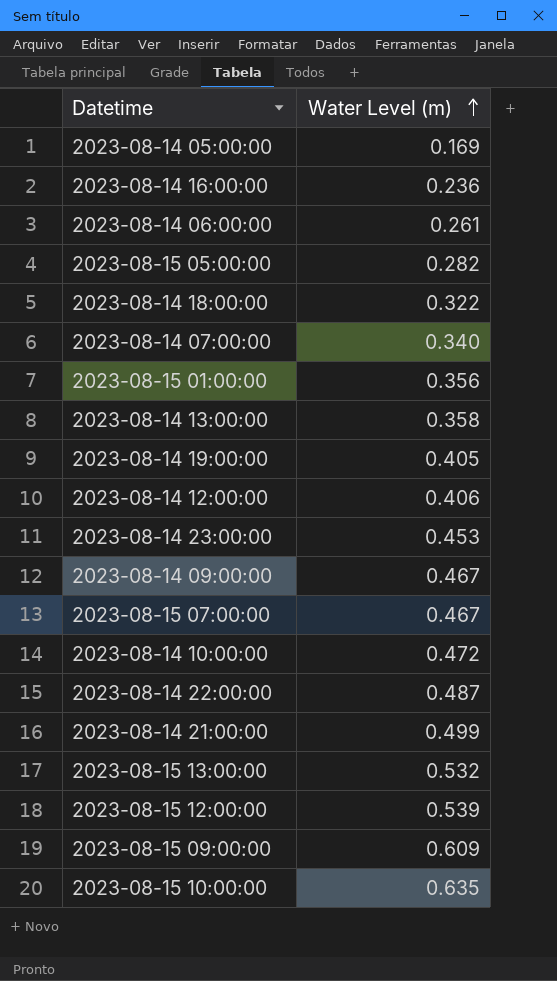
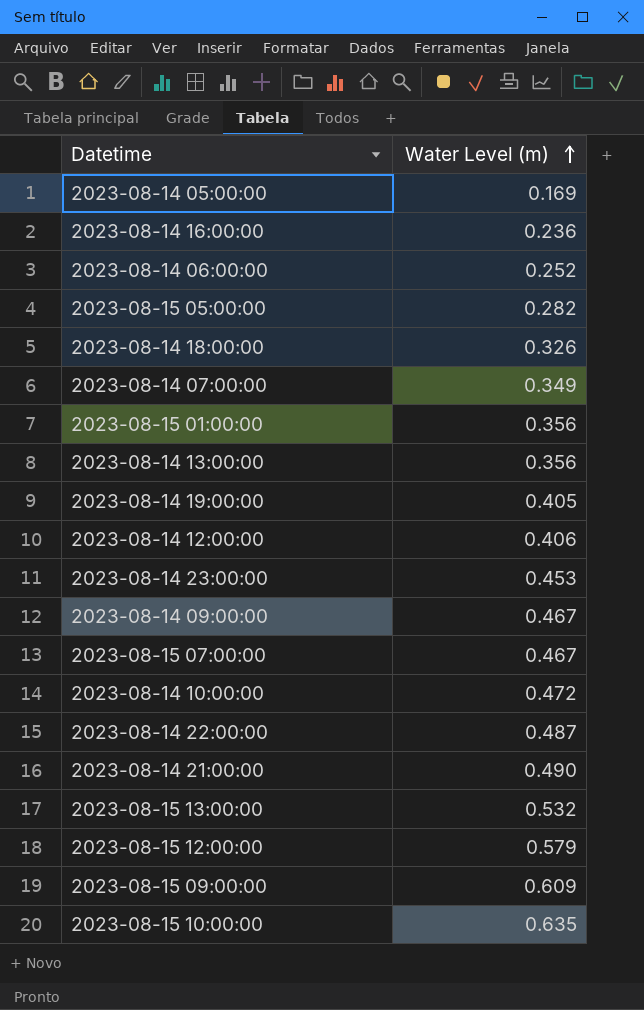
2023-08-14 06:00:00 | Water Level (m): 0.261 -> 0.252
2023-08-14 18:00:00 | Water Level (m): 0.322 -> 0.326
2023-08-14 07:00:00 | Water Level (m): 0.340 -> 0.349
2023-08-14 13:00:00 | Water Level (m): 0.358 -> 0.356
2023-08-14 21:00:00 | Water Level (m): 0.499 -> 0.490
2023-08-15 12:00:00 | Water Level (m): 0.539 -> 0.579

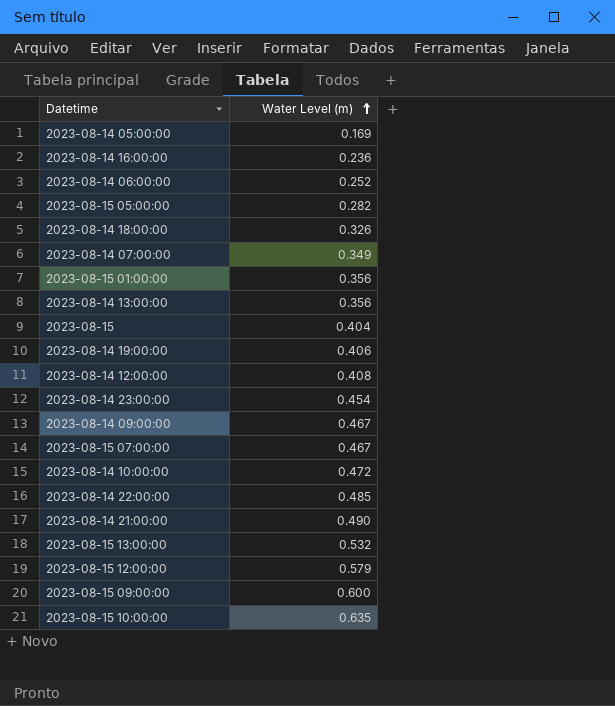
row 2023-08-15: none -> 0.404
2023-08-14 19:00:00 | Water Level (m): 0.405 -> 0.406
2023-08-14 12:00:00 | Water Level (m): 0.406 -> 0.408
2023-08-14 23:00:00 | Water Level (m): 0.453 -> 0.454
2023-08-14 22:00:00 | Water Level (m): 0.487 -> 0.485
2023-08-15 09:00:00 | Water Level (m): 0.609 -> 0.600

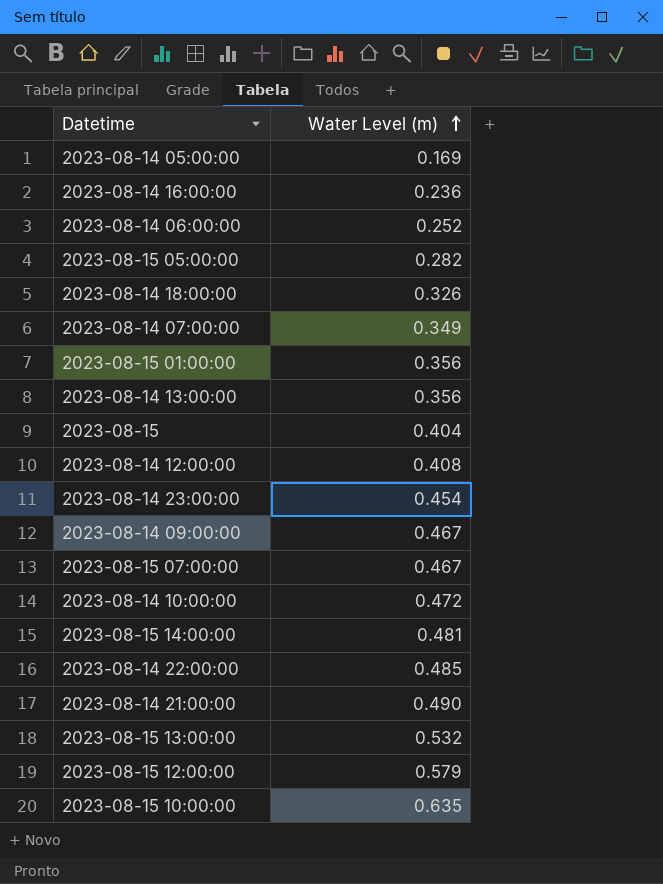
row 2023-08-14 19:00:00: 0.406 -> none
row 2023-08-15 09:00:00: 0.600 -> none
row 2023-08-15 14:00:00: none -> 0.481

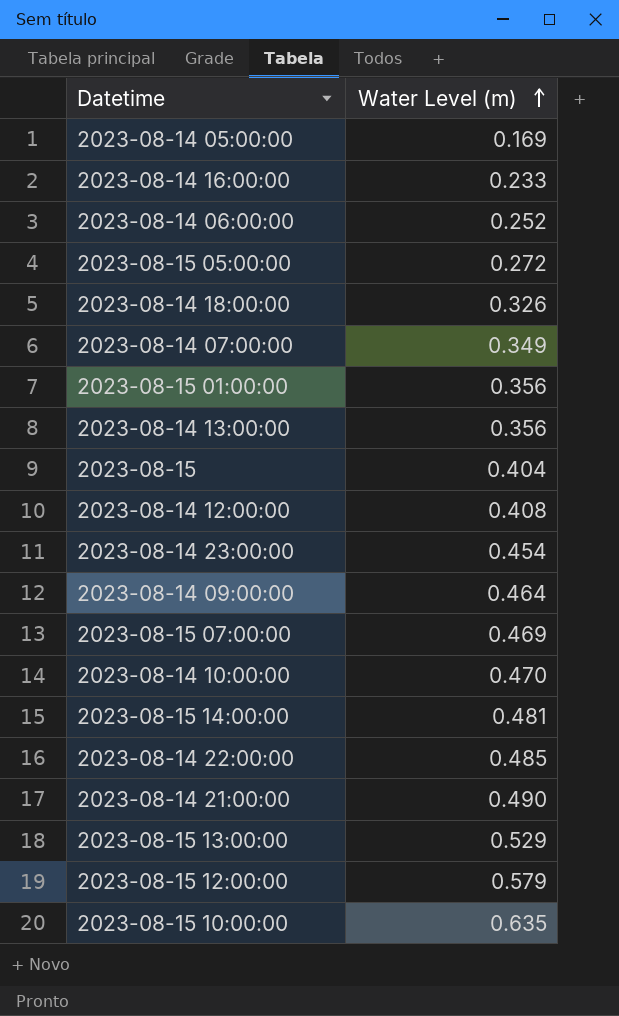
2023-08-14 16:00:00 | Water Level (m): 0.236 -> 0.233
2023-08-15 05:00:00 | Water Level (m): 0.282 -> 0.272
2023-08-14 09:00:00 | Water Level (m): 0.467 -> 0.464
2023-08-15 07:00:00 | Water Level (m): 0.467 -> 0.469
2023-08-14 10:00:00 | Water Level (m): 0.472 -> 0.470
2023-08-15 13:00:00 | Water Level (m): 0.532 -> 0.529

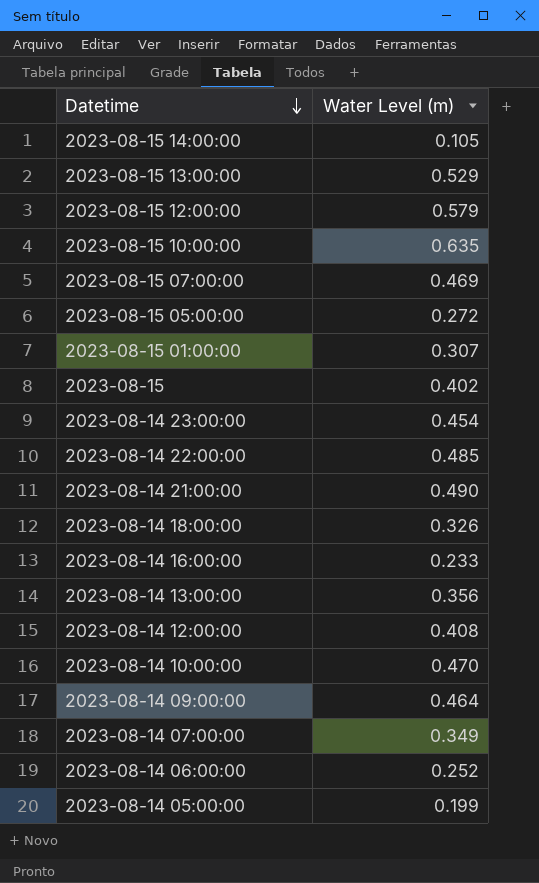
row order: Water Level (m) ascending -> Datetime descending
2023-08-15 14:00:00 | Water Level (m): 0.481 -> 0.105
2023-08-15 01:00:00 | Water Level (m): 0.356 -> 0.307
2023-08-15 | Water Level (m): 0.404 -> 0.402
2023-08-14 05:00:00 | Water Level (m): 0.169 -> 0.199

